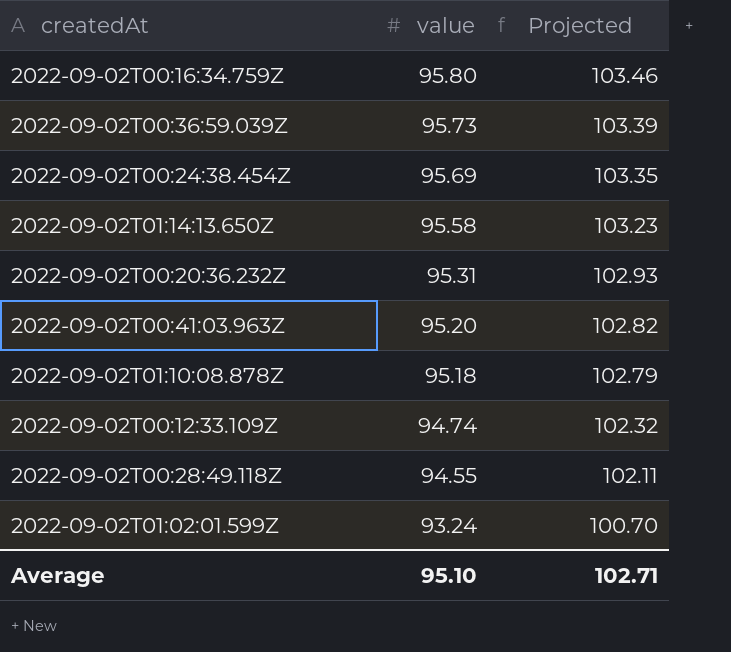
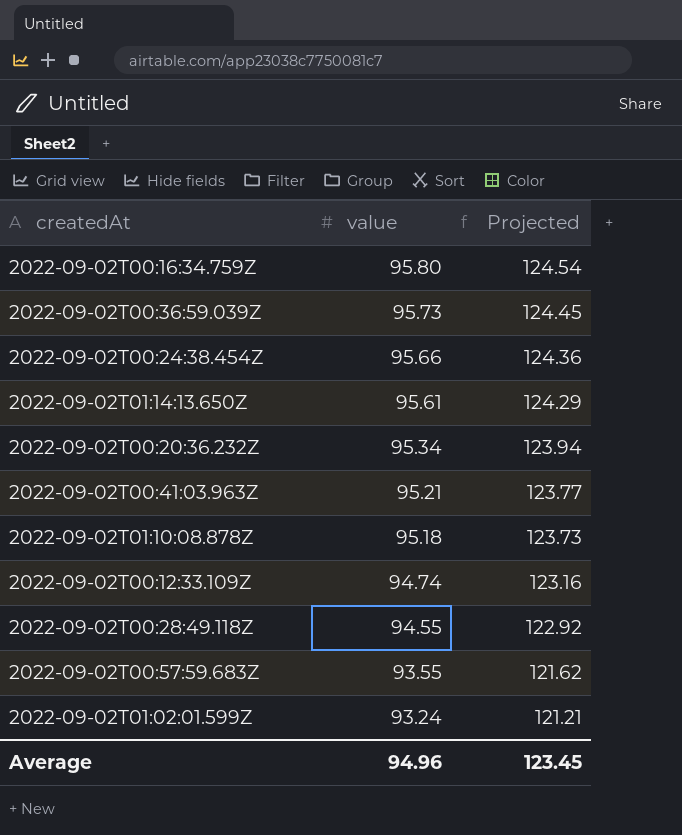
column Projected | formula: [value] * 1.08 -> [value] * 1.3
2022-09-02T00:24:38.454Z | value: 95.69 -> 95.66
2022-09-02T01:14:13.650Z | value: 95.58 -> 95.61
2022-09-02T00:20:36.232Z | value: 95.31 -> 95.34
2022-09-02T00:41:03.963Z | value: 95.20 -> 95.21
row 2022-09-02T00:57:59.683Z: none -> 93.55 | 121.62
Average | value: 95.10 -> 94.96
Average | Projected: 102.71 -> 123.45

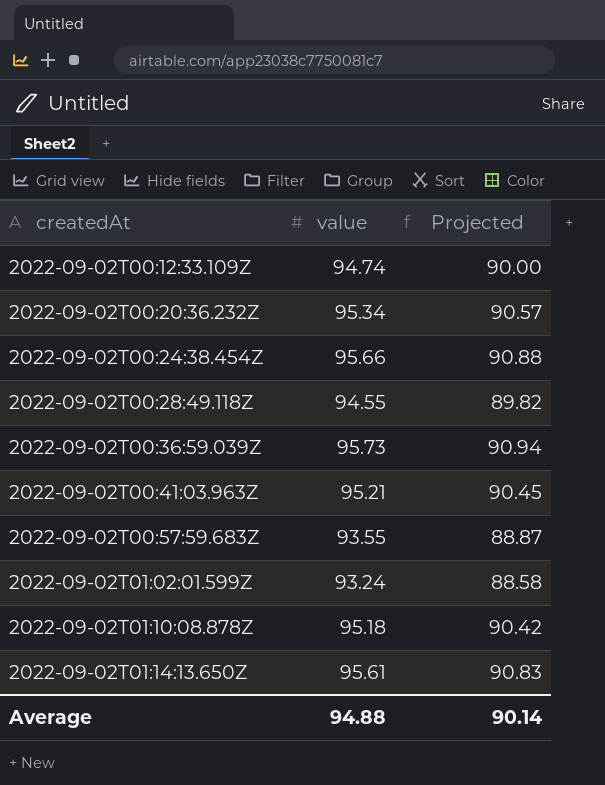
row order: value descending -> createdAt ascending
column Projected | formula: [value] * 1.3 -> [value] * 0.95
row 2022-09-02T00:16:34.759Z: 95.80 | 124.54 -> none
Average | value: 94.96 -> 94.88
Average | Projected: 123.45 -> 90.14

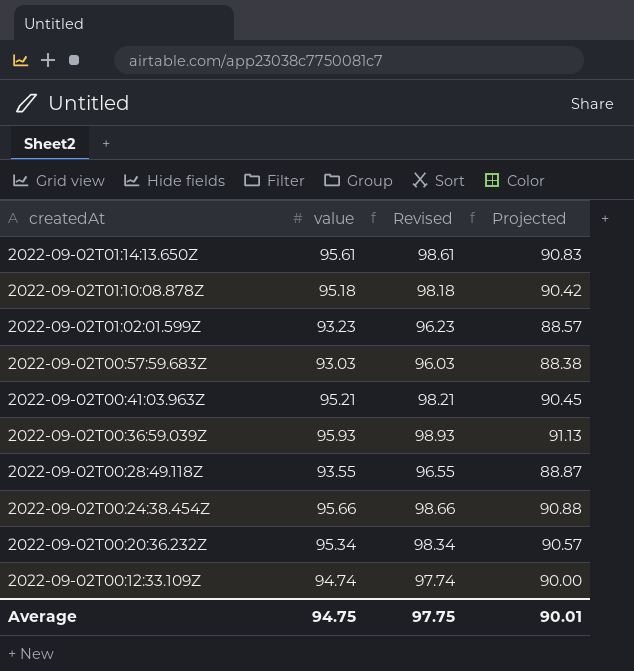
row order: createdAt ascending -> createdAt descending
column Revised | formula: none -> [value] + 3
2022-09-02T01:02:01.599Z | value: 93.24 -> 93.23
2022-09-02T01:02:01.599Z | Projected: 88.58 -> 88.57
2022-09-02T00:57:59.683Z | value: 93.55 -> 93.03
2022-09-02T00:57:59.683Z | Projected: 88.87 -> 88.38
2022-09-02T00:36:59.039Z | value: 95.73 -> 95.93
2022-09-02T00:36:59.039Z | Projected: 90.94 -> 91.13
2022-09-02T00:28:49.118Z | value: 94.55 -> 93.55
2022-09-02T00:28:49.118Z | Projected: 89.82 -> 88.87
Average | value: 94.88 -> 94.75
Average | Projected: 90.14 -> 90.01

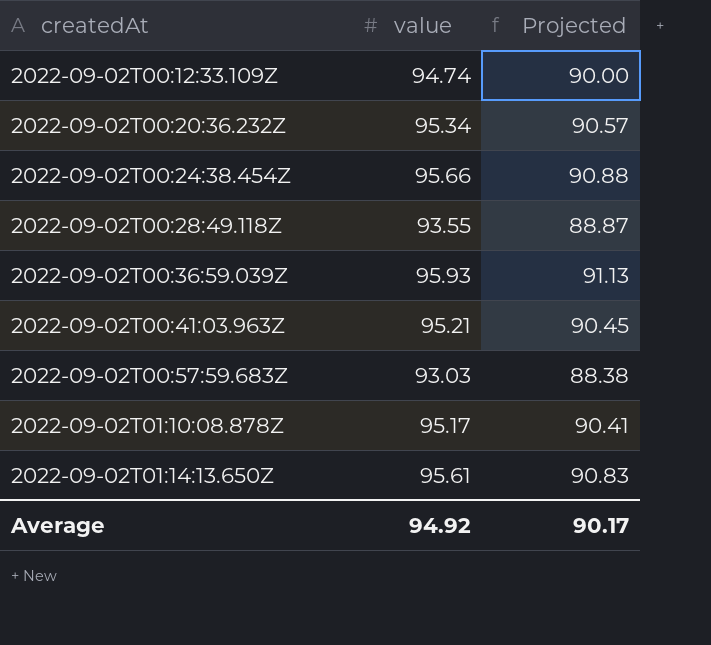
row order: createdAt descending -> createdAt ascending
column Revised | formula: [value] + 3 -> none
row 2022-09-02T01:02:01.599Z: 93.23 | 96.23 | 88.57 -> none
2022-09-02T01:10:08.878Z | value: 95.18 -> 95.17
2022-09-02T01:10:08.878Z | Projected: 90.42 -> 90.41
Average | value: 94.75 -> 94.92
Average | Projected: 90.01 -> 90.17

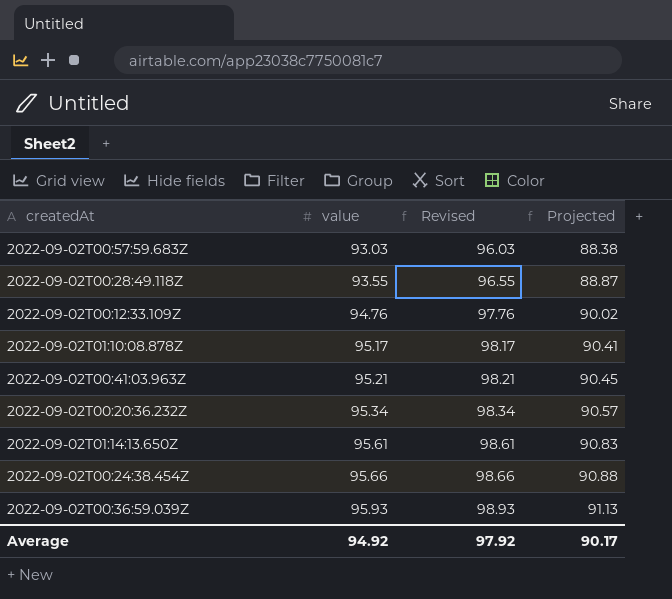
row order: createdAt ascending -> value ascending
column Revised | formula: none -> [value] + 3
2022-09-02T00:12:33.109Z | value: 94.74 -> 94.76
2022-09-02T00:12:33.109Z | Projected: 90.00 -> 90.02

